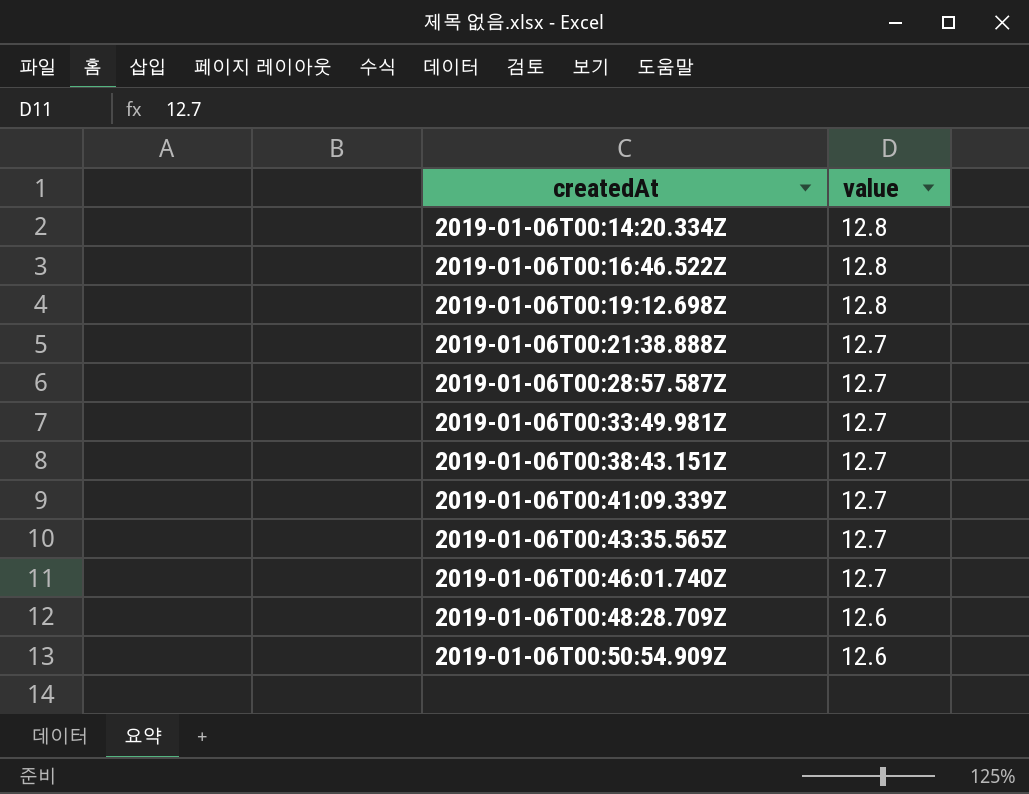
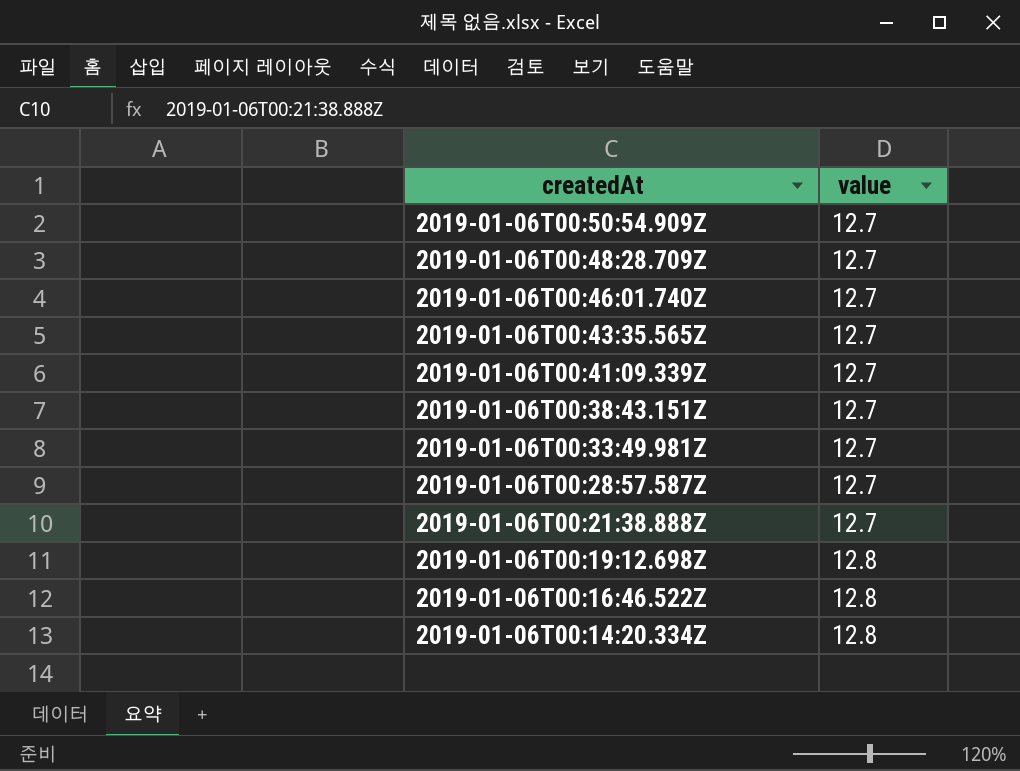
row order: createdAt ascending -> createdAt descending
2019-01-06T00:50:54.909Z | value: 12.6 -> 12.7
2019-01-06T00:48:28.709Z | value: 12.6 -> 12.7

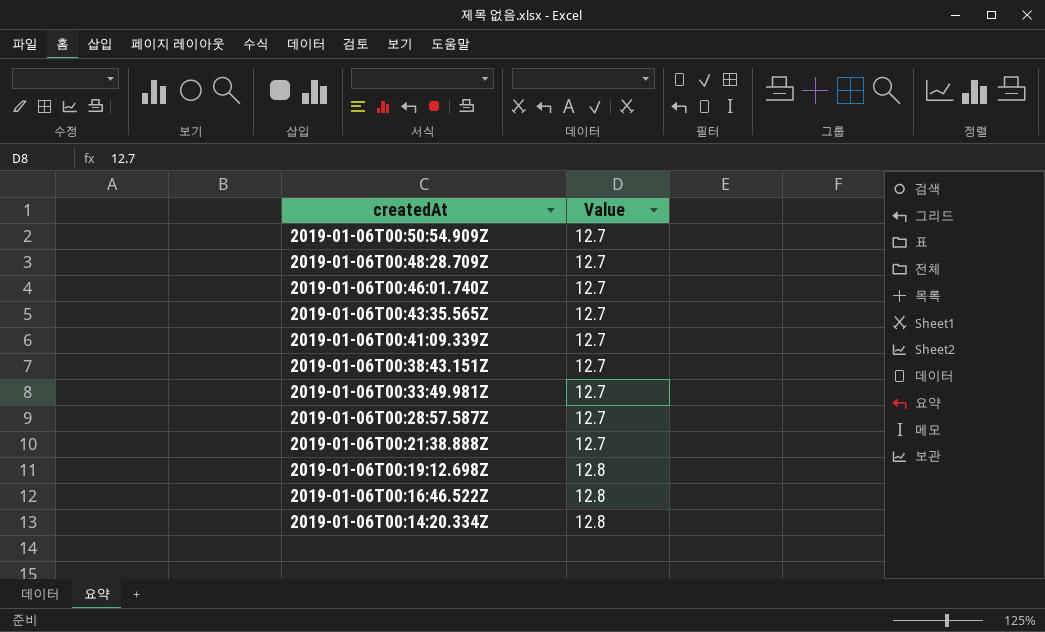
column name: value -> Value

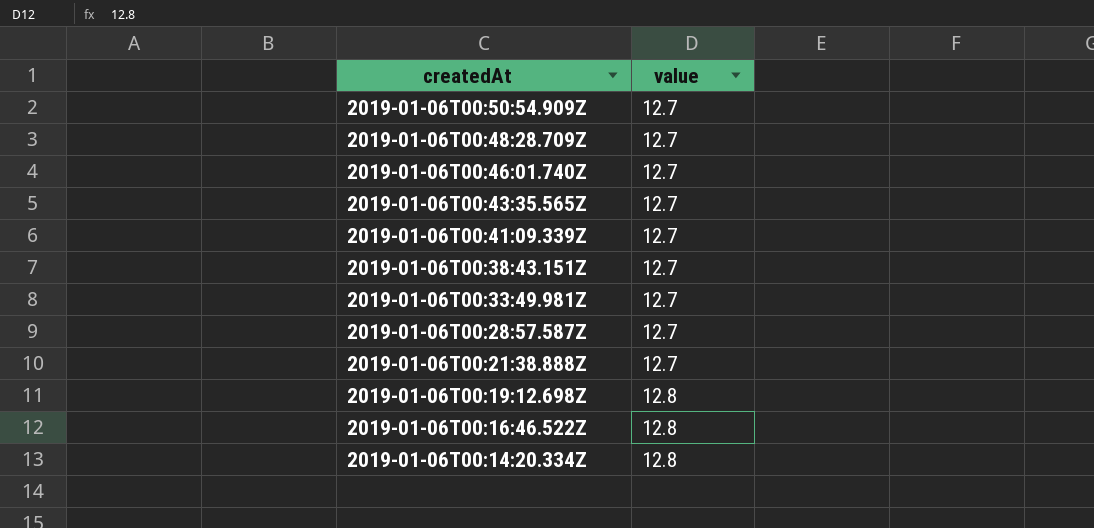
column name: Value -> value

